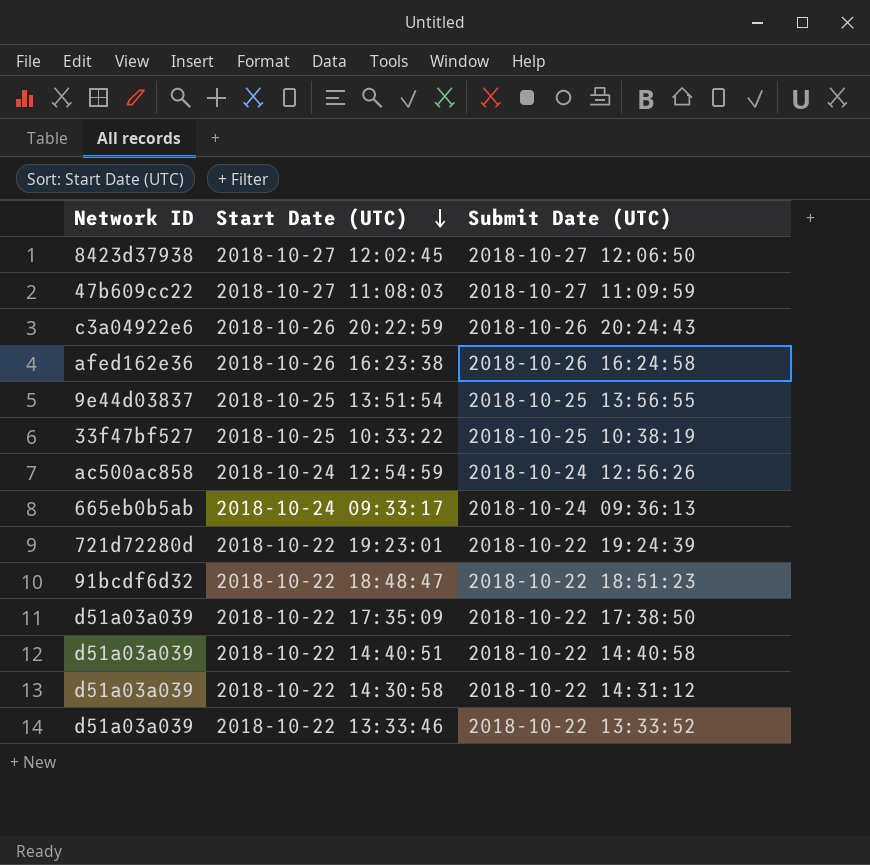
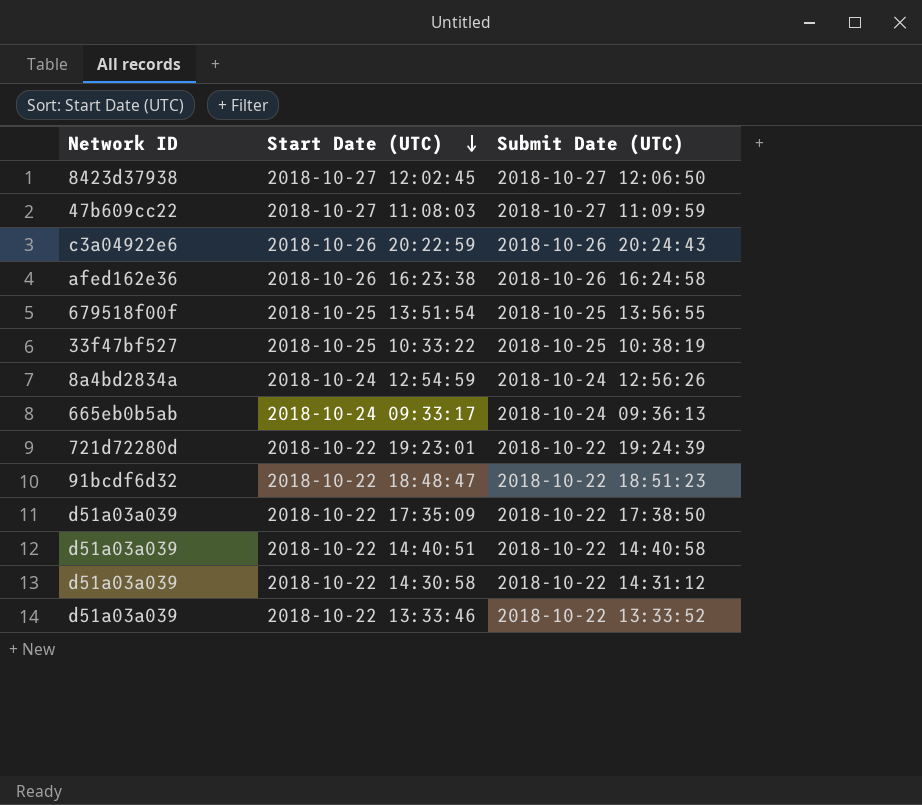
2018-10-25 13:51:54 | Network ID: 9e44d03837 -> 679518f00f
2018-10-24 12:54:59 | Network ID: ac500ac858 -> 8a4bd2834a

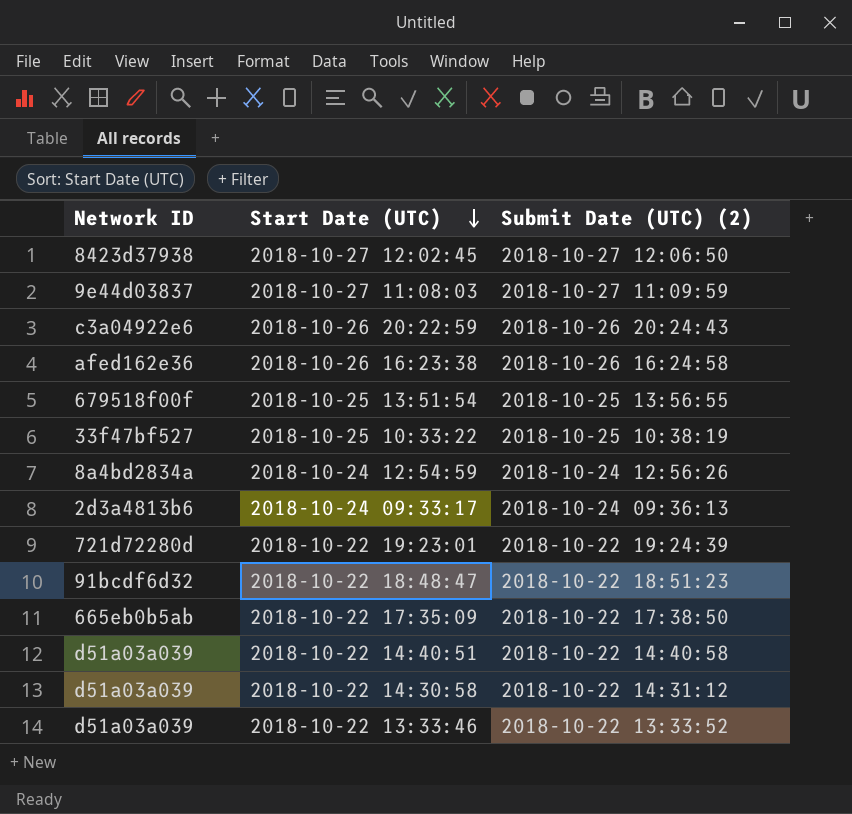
column name: Submit Date (UTC) -> Submit Date (UTC) (2)
2018-10-27 11:08:03 | Network ID: 47b609cc22 -> 9e44d03837
2018-10-24 09:33:17 | Network ID: 665eb0b5ab -> 2d3a4813b6
2018-10-22 17:35:09 | Network ID: d51a03a039 -> 665eb0b5ab

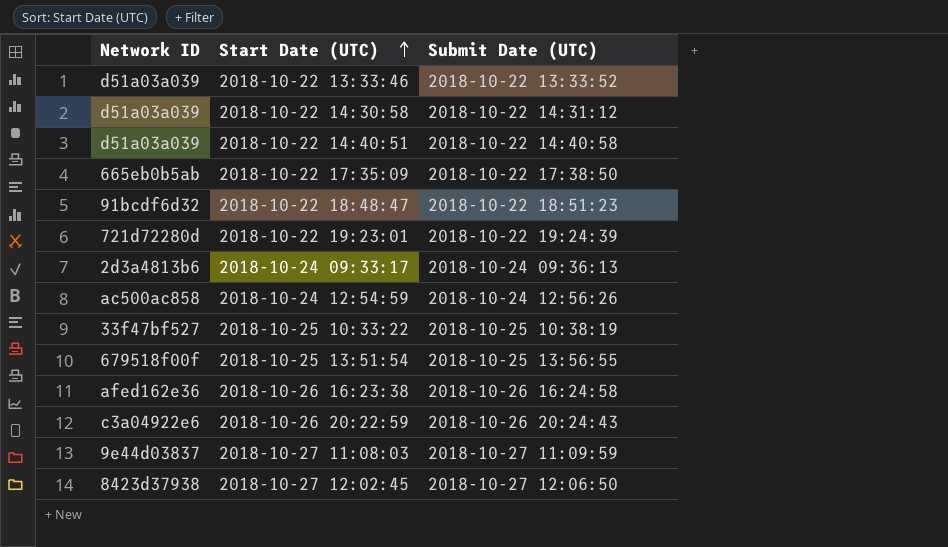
row order: Start Date (UTC) descending -> Start Date (UTC) ascending
column name: Submit Date (UTC) (2) -> Submit Date (UTC)
2018-10-24 12:54:59 | Network ID: 8a4bd2834a -> ac500ac858

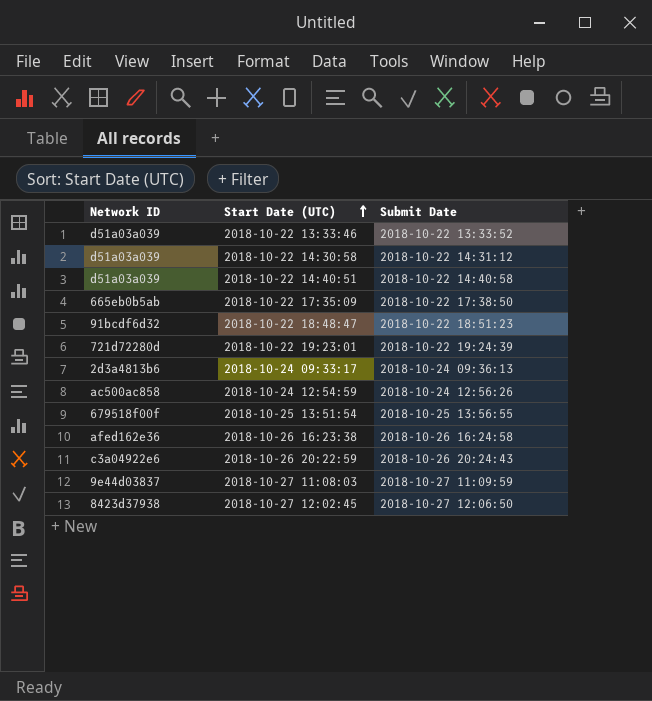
column name: Submit Date (UTC) -> Submit Date
row 2018-10-25 10:33:22: 33f47bf527 | 2018-10-25 10:38:19 -> none

